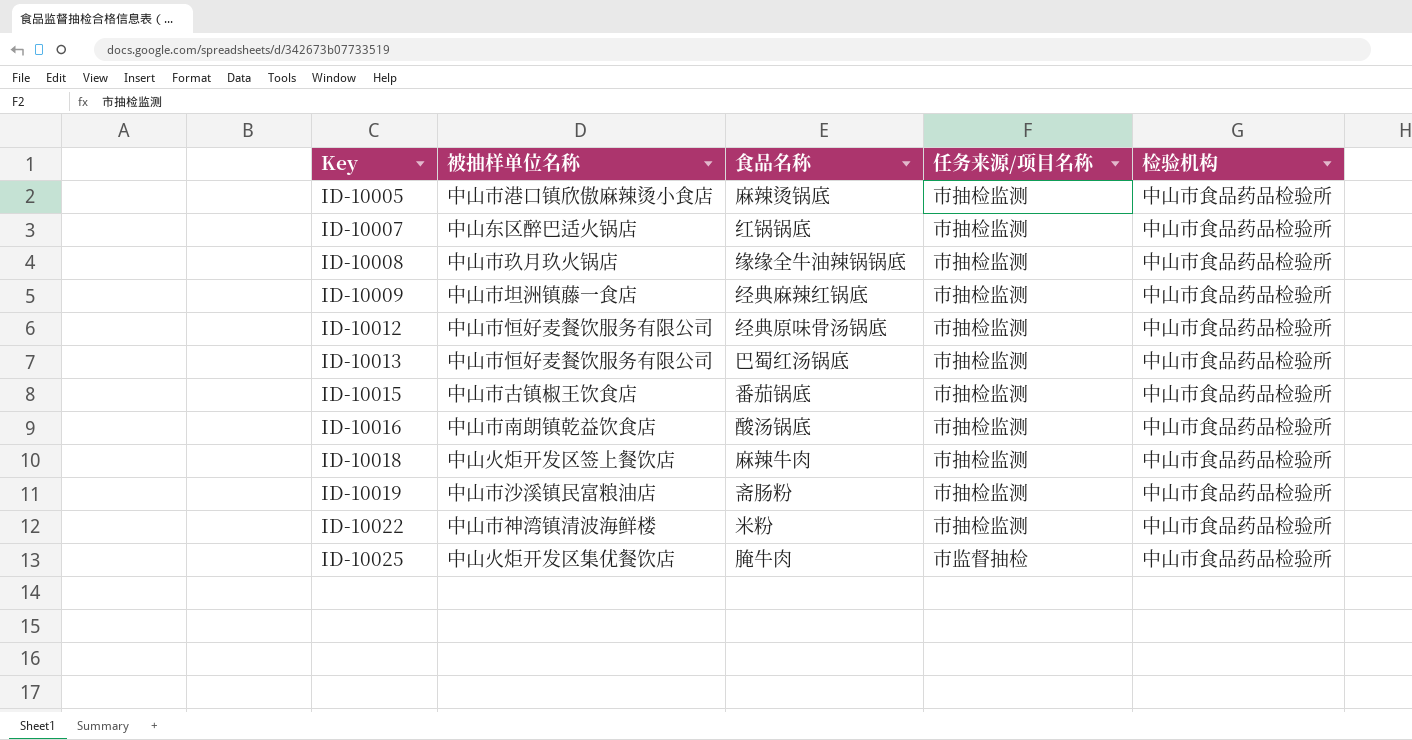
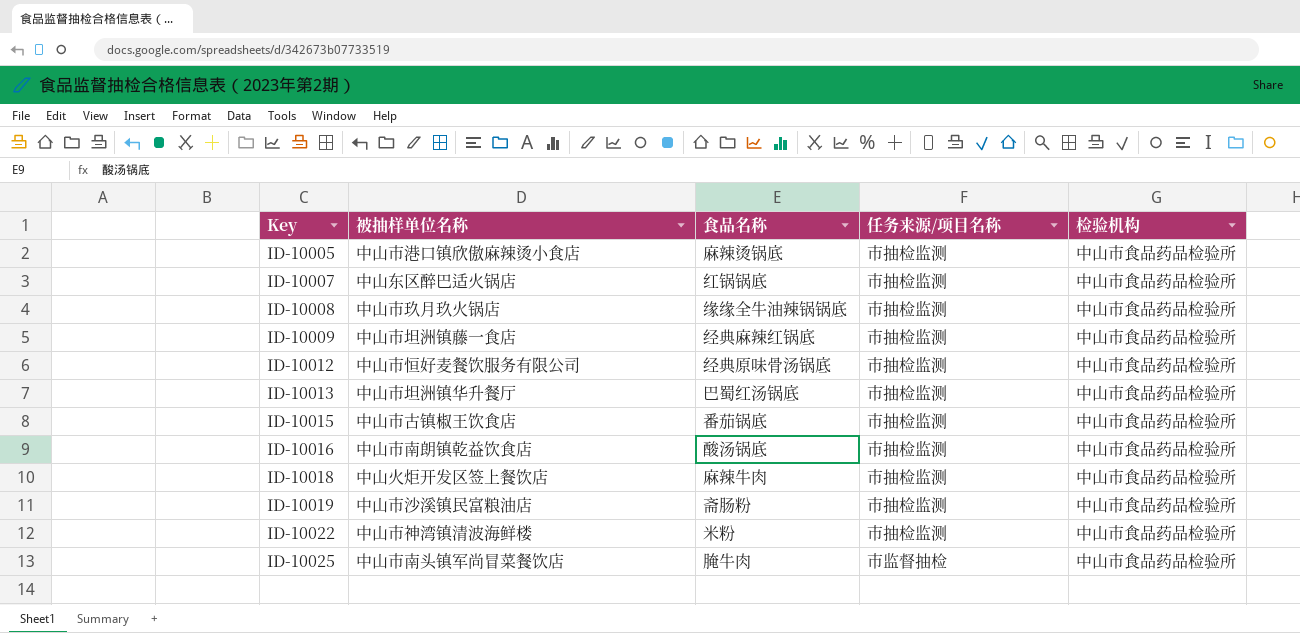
ID-10013 | 被抽样单位名称: 中山市恒好麦餐饮服务有限公司 -> 中山市坦洲镇华升餐厅
ID-10025 | 被抽样单位名称: 中山火炬开发区集优餐饮店 -> 中山市南头镇军尚冒菜餐饮店

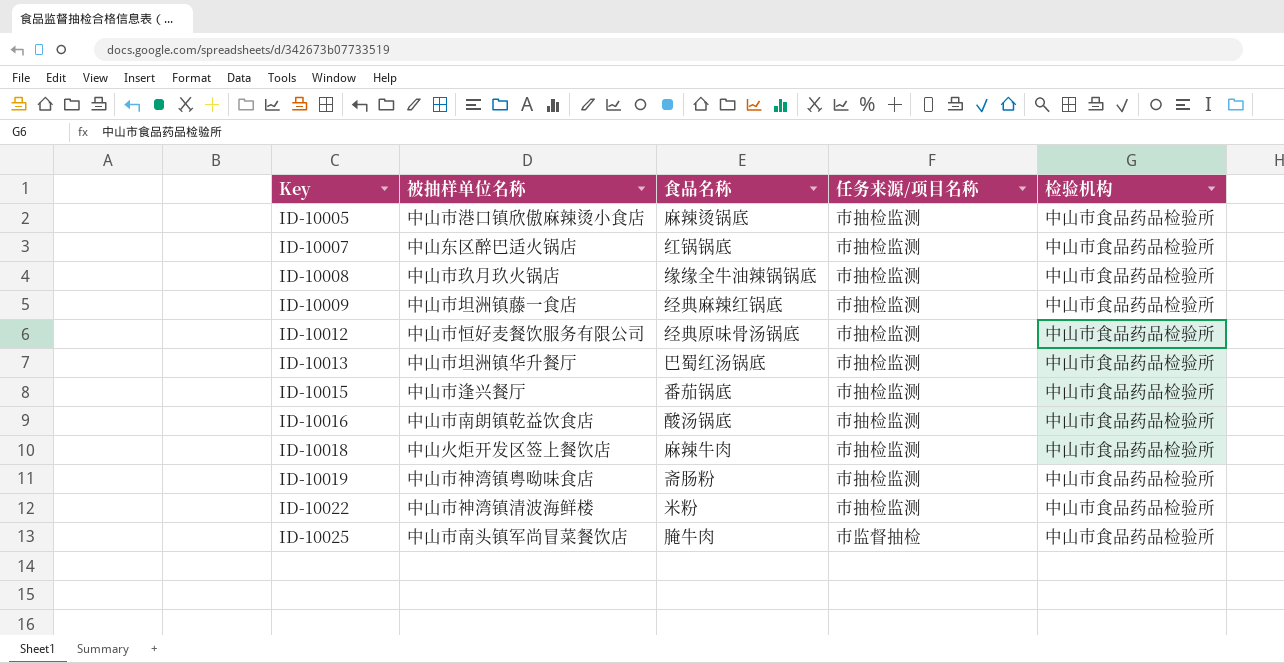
ID-10015 | 被抽样单位名称: 中山市古镇椒王饮食店 -> 中山市逢兴餐厅
ID-10019 | 被抽样单位名称: 中山市沙溪镇民富粮油店 -> 中山市神湾镇粤呦味食店

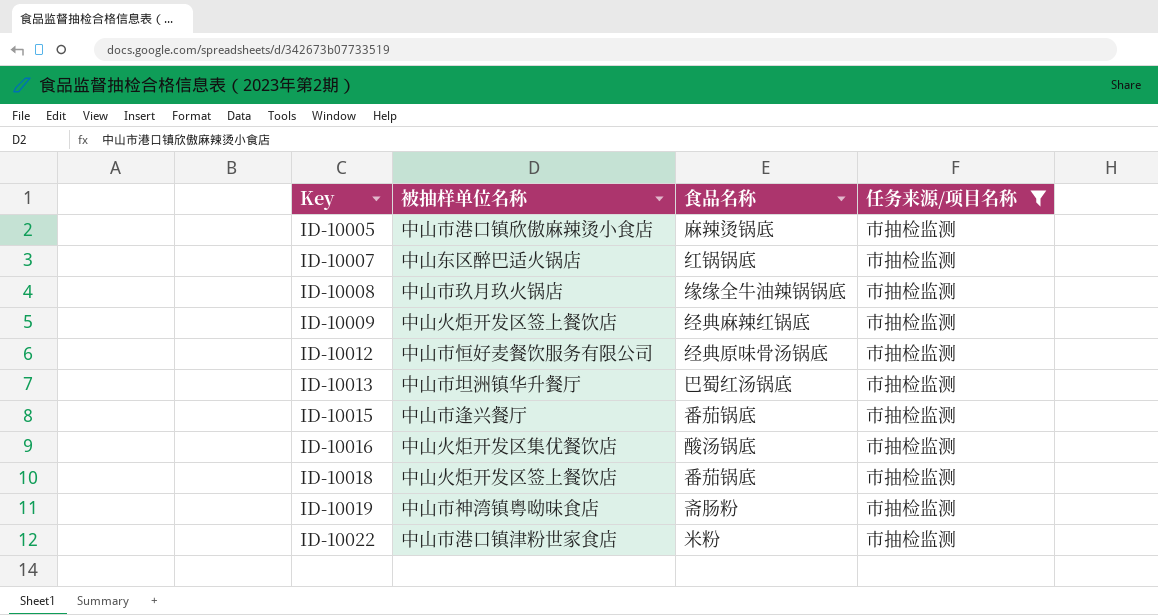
filter: none -> 任务来源/项目名称 = 市抽检监测
column 检验机构 | position: 5 -> none
ID-10009 | 被抽样单位名称: 中山市坦洲镇藤一食店 -> 中山火炬开发区签上餐饮店
ID-10016 | 被抽样单位名称: 中山市南朗镇乾益饮食店 -> 中山火炬开发区集优餐饮店
ID-10018 | 食品名称: 麻辣牛肉 -> 番茄锅底
ID-10022 | 被抽样单位名称: 中山市神湾镇清波海鲜楼 -> 中山市港口镇津粉世家食店

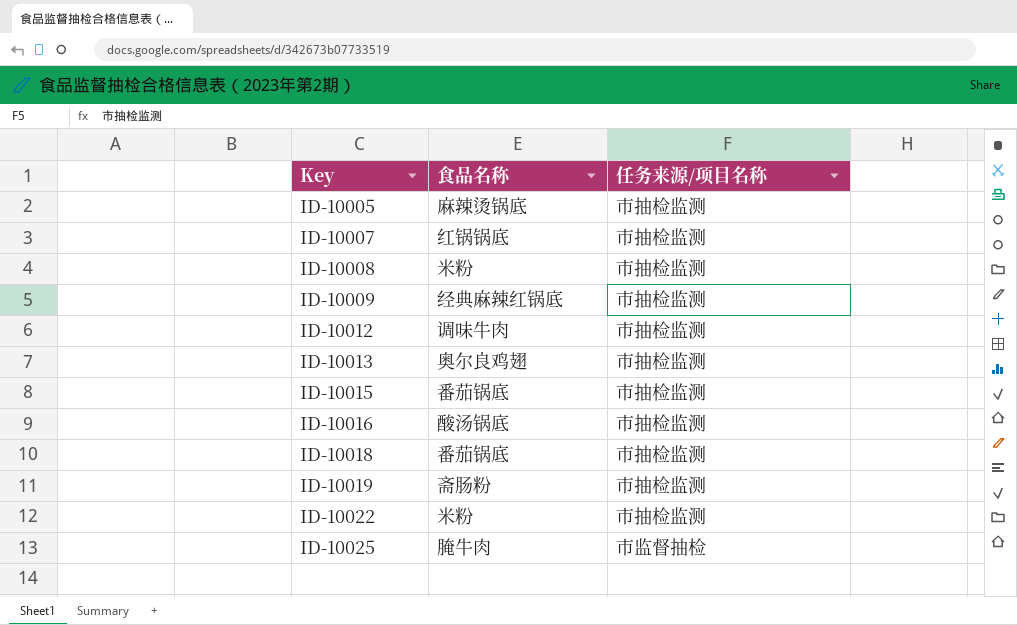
filter: 任务来源/项目名称 = 市抽检监测 -> none
column 被抽样单位名称 | position: 2 -> none
ID-10008 | 食品名称: 缘缘全牛油辣锅锅底 -> 米粉
ID-10012 | 食品名称: 经典原味骨汤锅底 -> 调味牛肉
ID-10013 | 食品名称: 巴蜀红汤锅底 -> 奥尔良鸡翅

